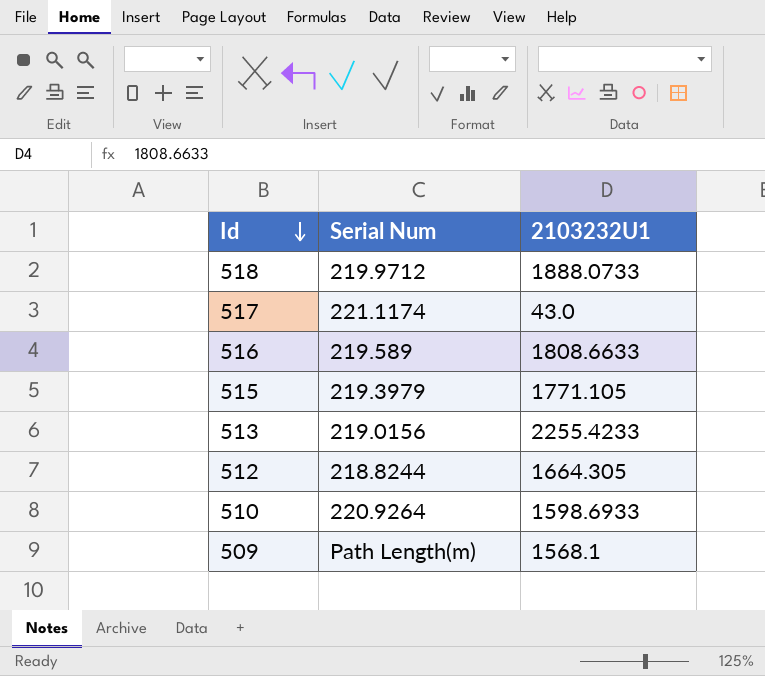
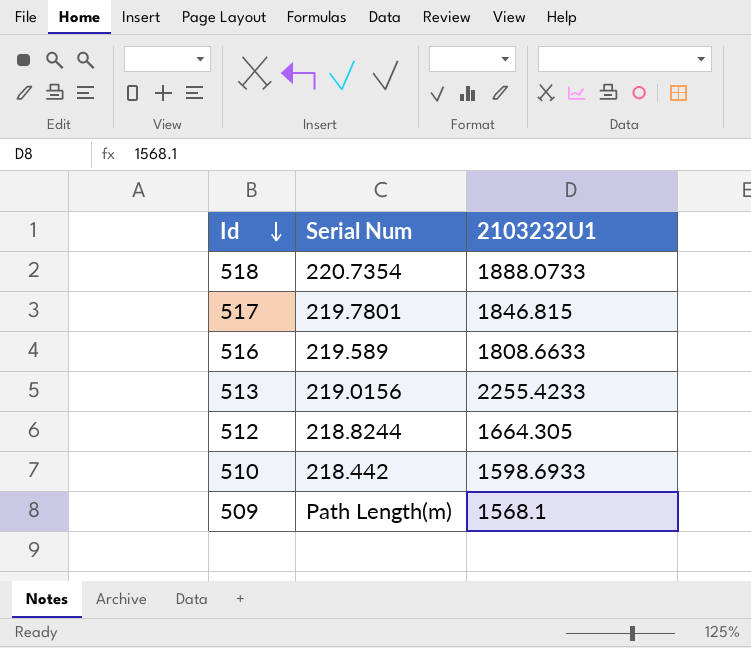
row 515: 219.3979 | 1771.105 -> none
518 | Serial Num: 219.9712 -> 220.7354
517 | Serial Num: 221.1174 -> 219.7801
517 | 2103232U1: 43.0 -> 1846.815
510 | Serial Num: 220.9264 -> 218.442

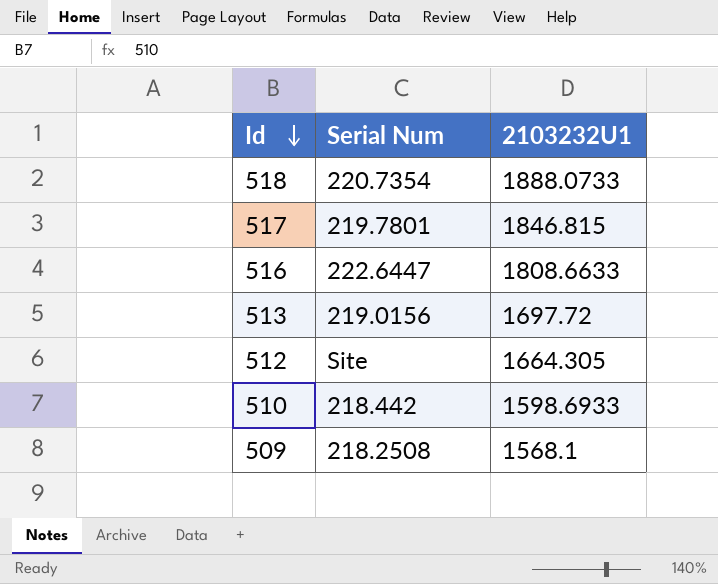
516 | Serial Num: 219.589 -> 222.6447
513 | 2103232U1: 2255.4233 -> 1697.72
512 | Serial Num: 218.8244 -> Site
509 | Serial Num: Path Length(m) -> 218.2508

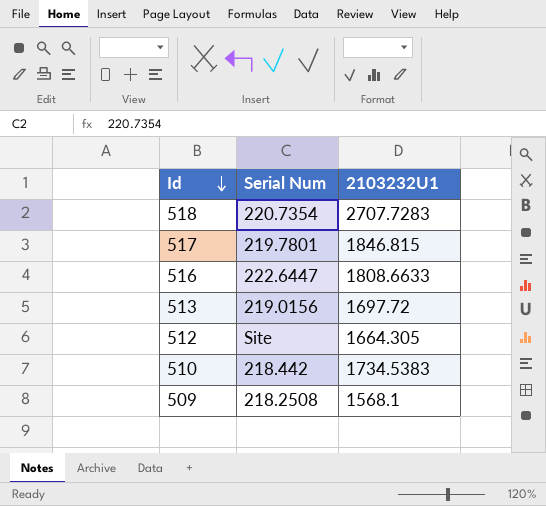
518 | 2103232U1: 1888.0733 -> 2707.7283
510 | 2103232U1: 1598.6933 -> 1734.5383

